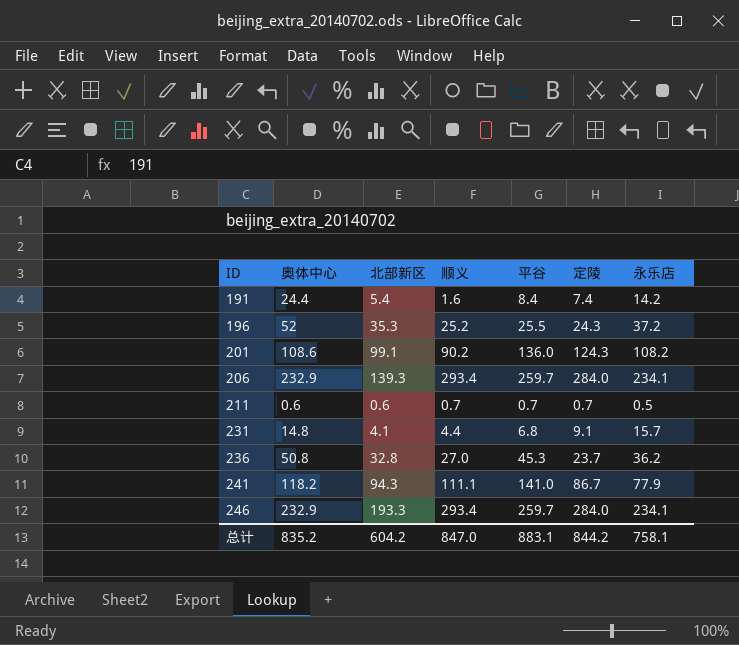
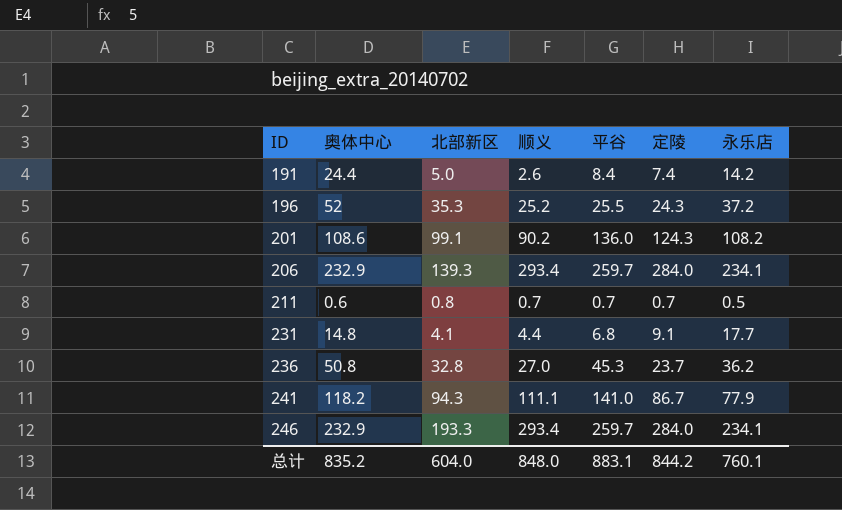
191 | 北部新区: 5.4 -> 5.0
191 | 顺义: 1.6 -> 2.6
211 | 北部新区: 0.6 -> 0.8
231 | 永乐店: 15.7 -> 17.7
总计 | 北部新区: 604.2 -> 604.0
总计 | 顺义: 847.0 -> 848.0
总计 | 永乐店: 758.1 -> 760.1

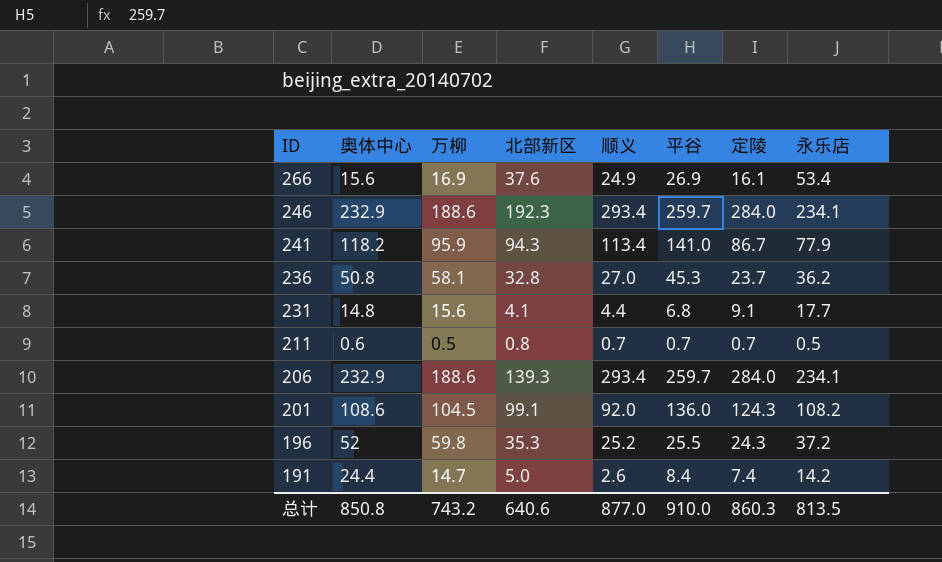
row order: ID ascending -> ID descending
column 万柳 | position: none -> 3
row 266: none -> 15.6 | 16.9 | 37.6 | 24.9 | 26.9 | 16.1 | 53.4
246 | 北部新区: 193.3 -> 192.3
241 | 顺义: 111.1 -> 113.4
201 | 顺义: 90.2 -> 92.0
总计 | 奥体中心: 835.2 -> 850.8
总计 | 北部新区: 604.0 -> 640.6
总计 | 顺义: 848.0 -> 877.0
总计 | 平谷: 883.1 -> 910.0
总计 | 定陵: 844.2 -> 860.3
总计 | 永乐店: 760.1 -> 813.5

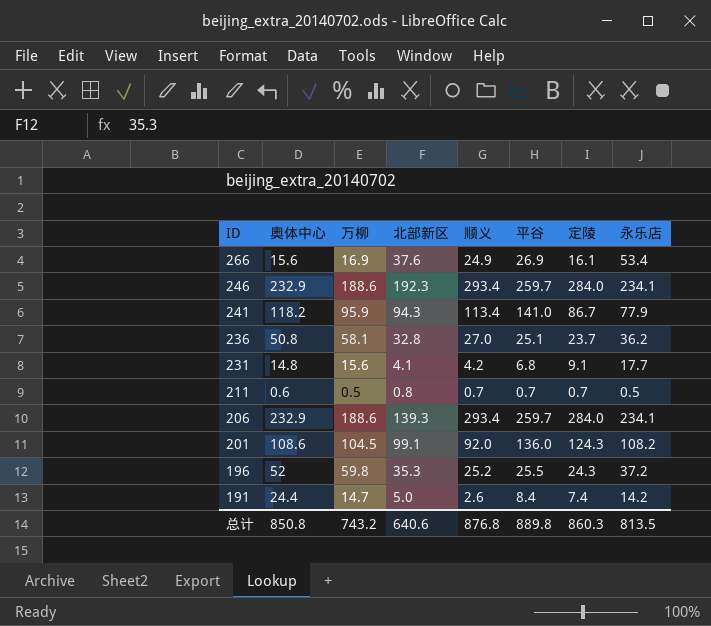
236 | 平谷: 45.3 -> 25.1
231 | 顺义: 4.4 -> 4.2
总计 | 顺义: 877.0 -> 876.8
总计 | 平谷: 910.0 -> 889.8

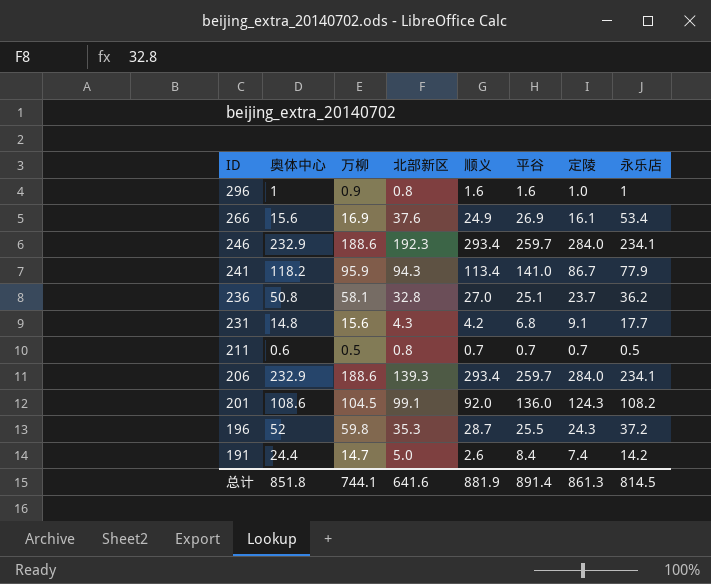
row 296: none -> 1 | 0.9 | 0.8 | 1.6 | 1.6 | 1.0 | 1
231 | 北部新区: 4.1 -> 4.3
196 | 顺义: 25.2 -> 28.7
总计 | 奥体中心: 850.8 -> 851.8
总计 | 万柳: 743.2 -> 744.1
总计 | 北部新区: 640.6 -> 641.6
总计 | 顺义: 876.8 -> 881.9
总计 | 平谷: 889.8 -> 891.4
总计 | 定陵: 860.3 -> 861.3
总计 | 永乐店: 813.5 -> 814.5

